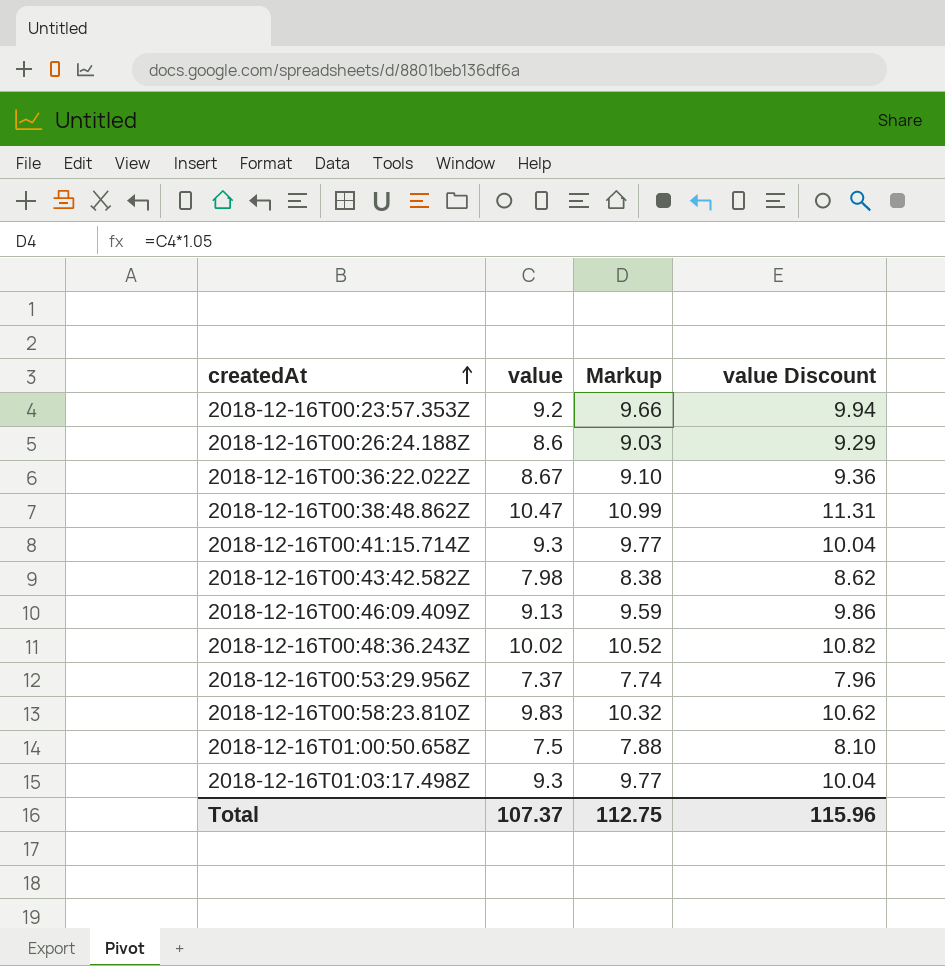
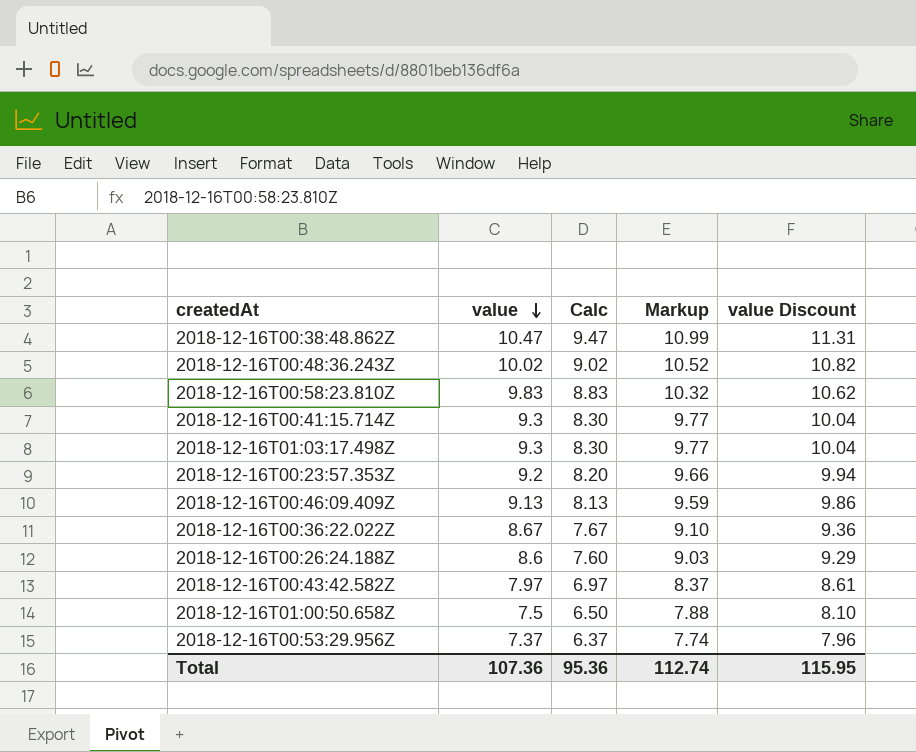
row order: createdAt ascending -> value descending
column Calc | formula: none -> [value] - 1
2018-12-16T00:43:42.582Z | value: 7.98 -> 7.97
2018-12-16T00:43:42.582Z | Markup: 8.38 -> 8.37
2018-12-16T00:43:42.582Z | value Discount: 8.62 -> 8.61
Total | value: 107.37 -> 107.36
Total | Markup: 112.75 -> 112.74
Total | value Discount: 115.96 -> 115.95

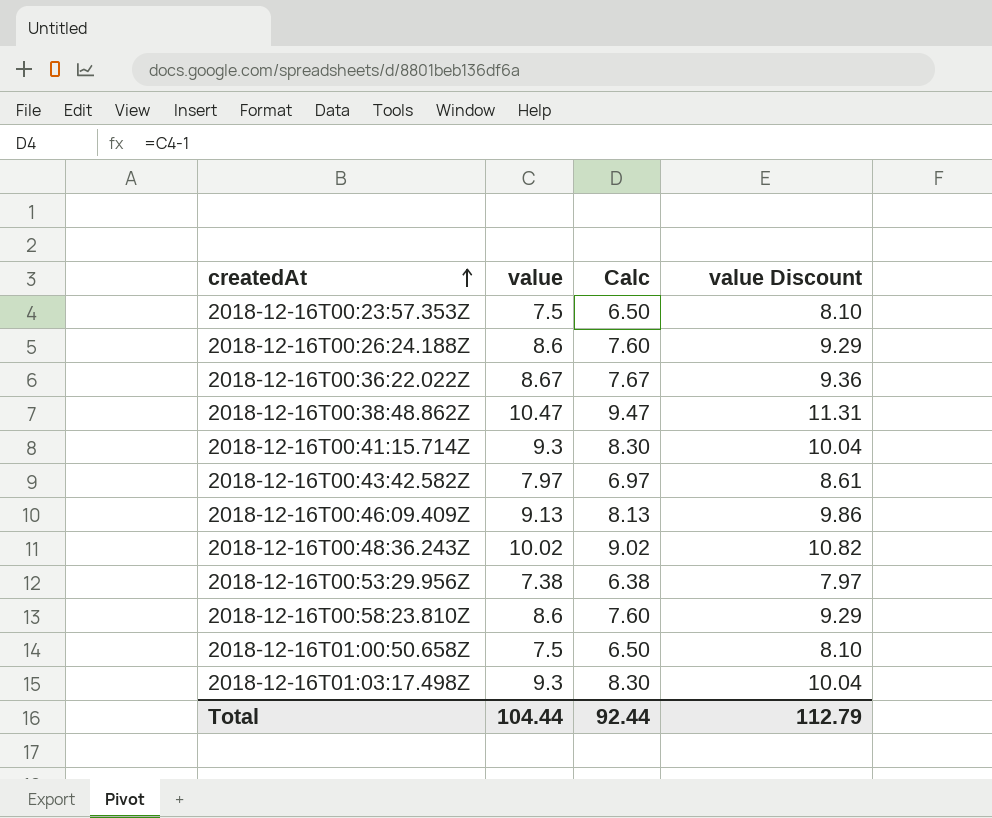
row order: value descending -> createdAt ascending
column Markup | formula: [value] * 1.05 -> none
2018-12-16T00:23:57.353Z | value: 9.2 -> 7.5
2018-12-16T00:23:57.353Z | Calc: 8.20 -> 6.50
2018-12-16T00:23:57.353Z | value Discount: 9.94 -> 8.10
2018-12-16T00:53:29.956Z | value: 7.37 -> 7.38
2018-12-16T00:53:29.956Z | Calc: 6.37 -> 6.38
2018-12-16T00:53:29.956Z | value Discount: 7.96 -> 7.97
2018-12-16T00:58:23.810Z | value: 9.83 -> 8.6
2018-12-16T00:58:23.810Z | Calc: 8.83 -> 7.60
2018-12-16T00:58:23.810Z | value Discount: 10.62 -> 9.29
Total | value: 107.36 -> 104.44
Total | Calc: 95.36 -> 92.44
Total | value Discount: 115.95 -> 112.79

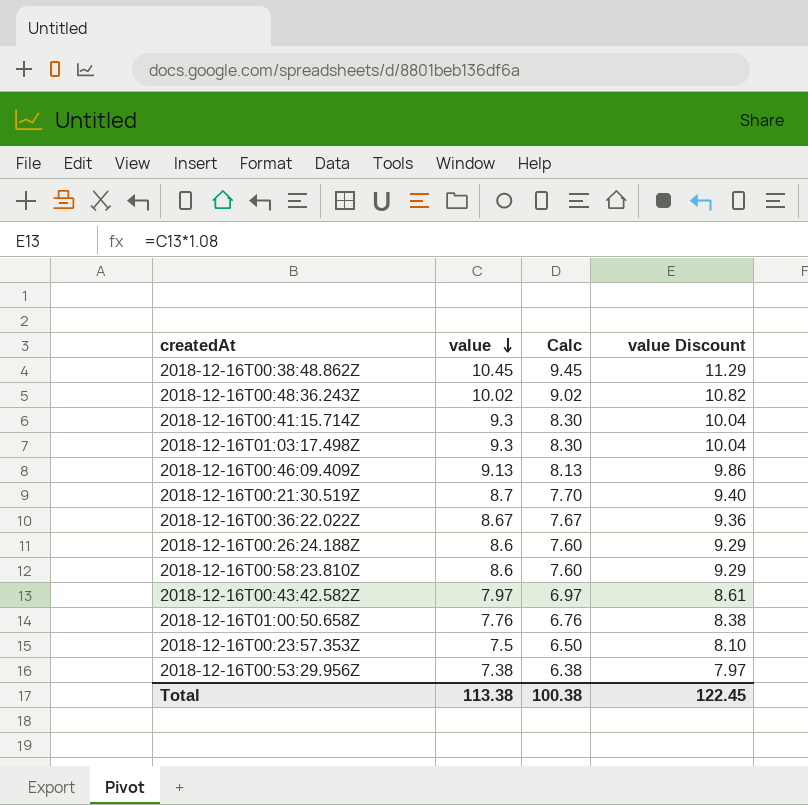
row order: createdAt ascending -> value descending
2018-12-16T00:38:48.862Z | value: 10.47 -> 10.45
2018-12-16T00:38:48.862Z | Calc: 9.47 -> 9.45
2018-12-16T00:38:48.862Z | value Discount: 11.31 -> 11.29
row 2018-12-16T00:21:30.519Z: none -> 8.7 | 7.70 | 9.40
2018-12-16T01:00:50.658Z | value: 7.5 -> 7.76
2018-12-16T01:00:50.658Z | Calc: 6.50 -> 6.76
2018-12-16T01:00:50.658Z | value Discount: 8.10 -> 8.38
Total | value: 104.44 -> 113.38
Total | Calc: 92.44 -> 100.38
Total | value Discount: 112.79 -> 122.45

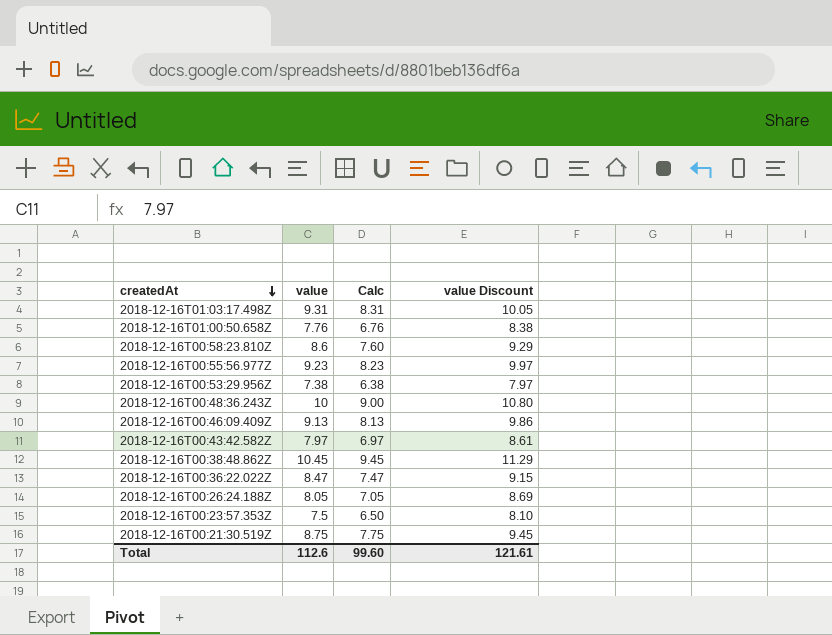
row order: value descending -> createdAt descending
row 2018-12-16T00:41:15.714Z: 9.3 | 8.30 | 10.04 -> none
2018-12-16T01:03:17.498Z | value: 9.3 -> 9.31
2018-12-16T01:03:17.498Z | Calc: 8.30 -> 8.31
2018-12-16T01:03:17.498Z | value Discount: 10.04 -> 10.05
row 2018-12-16T00:55:56.977Z: none -> 9.23 | 8.23 | 9.97
2018-12-16T00:48:36.243Z | value: 10.02 -> 10
2018-12-16T00:48:36.243Z | Calc: 9.02 -> 9.00
2018-12-16T00:48:36.243Z | value Discount: 10.82 -> 10.80
2018-12-16T00:36:22.022Z | value: 8.67 -> 8.47
2018-12-16T00:36:22.022Z | Calc: 7.67 -> 7.47
2018-12-16T00:36:22.022Z | value Discount: 9.36 -> 9.15
2018-12-16T00:26:24.188Z | value: 8.6 -> 8.05
2018-12-16T00:26:24.188Z | Calc: 7.60 -> 7.05
2018-12-16T00:26:24.188Z | value Discount: 9.29 -> 8.69
2018-12-16T00:21:30.519Z | value: 8.7 -> 8.75
2018-12-16T00:21:30.519Z | Calc: 7.70 -> 7.75
2018-12-16T00:21:30.519Z | value Discount: 9.40 -> 9.45
Total | value: 113.38 -> 112.6
Total | Calc: 100.38 -> 99.60
Total | value Discount: 122.45 -> 121.61

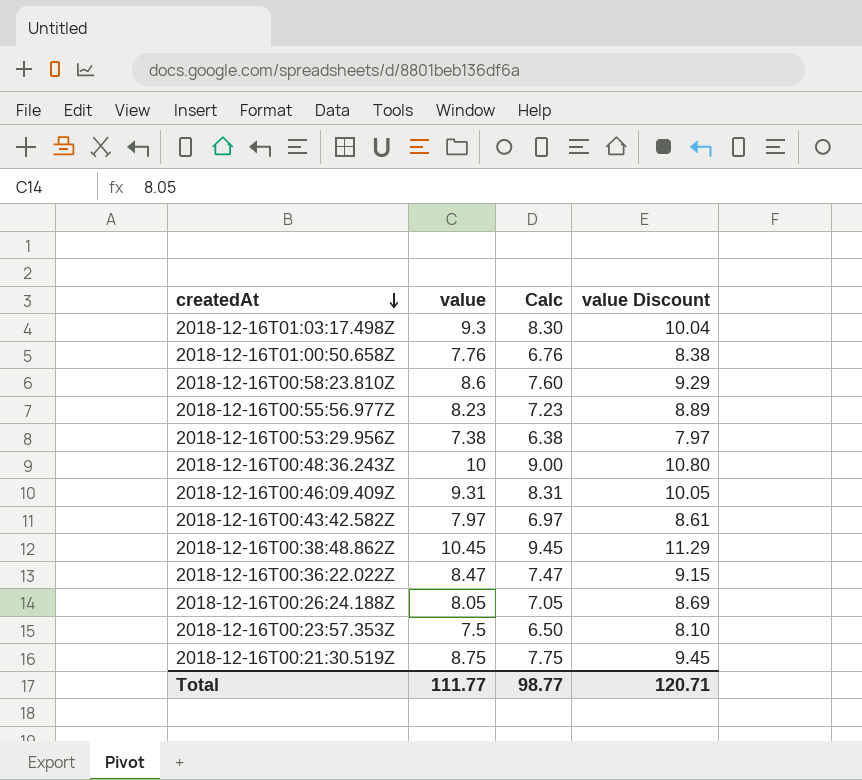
2018-12-16T01:03:17.498Z | value: 9.31 -> 9.3
2018-12-16T01:03:17.498Z | Calc: 8.31 -> 8.30
2018-12-16T01:03:17.498Z | value Discount: 10.05 -> 10.04
2018-12-16T00:55:56.977Z | value: 9.23 -> 8.23
2018-12-16T00:55:56.977Z | Calc: 8.23 -> 7.23
2018-12-16T00:55:56.977Z | value Discount: 9.97 -> 8.89
2018-12-16T00:46:09.409Z | value: 9.13 -> 9.31
2018-12-16T00:46:09.409Z | Calc: 8.13 -> 8.31
2018-12-16T00:46:09.409Z | value Discount: 9.86 -> 10.05
Total | value: 112.6 -> 111.77
Total | Calc: 99.60 -> 98.77
Total | value Discount: 121.61 -> 120.71

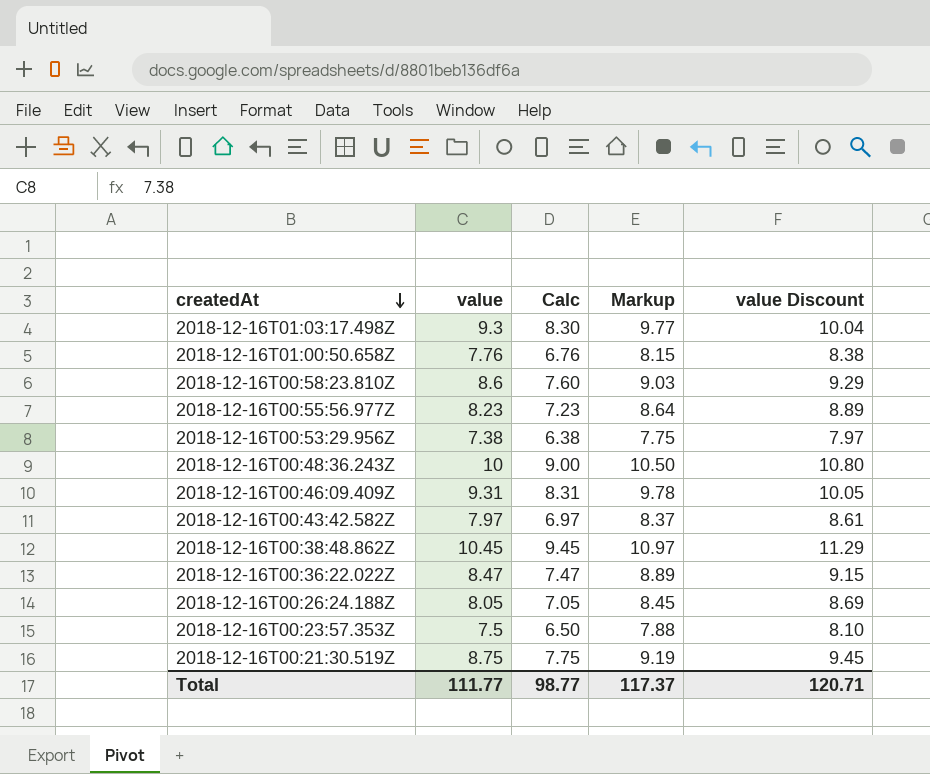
column Markup | formula: none -> [value] * 1.05

